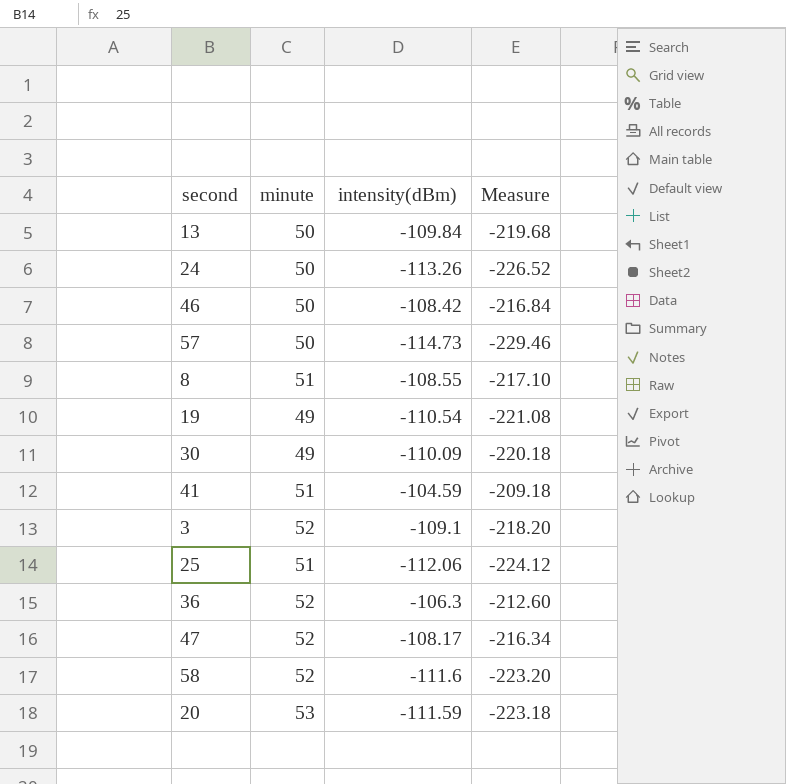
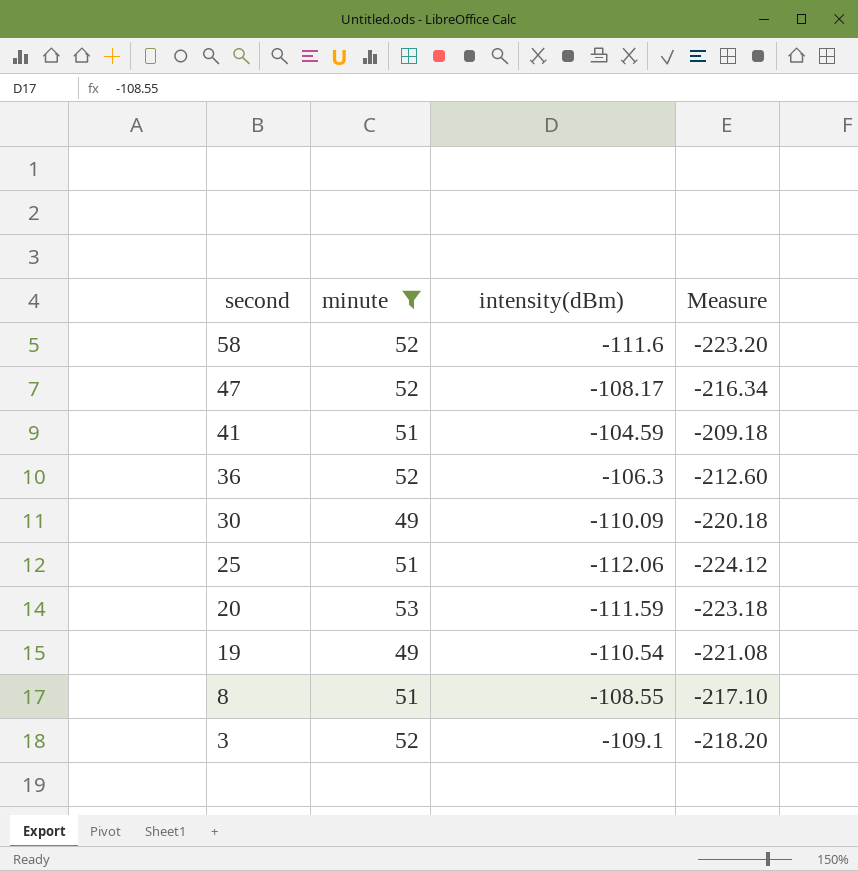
filter: none -> minute != 50
row order: none -> second descending

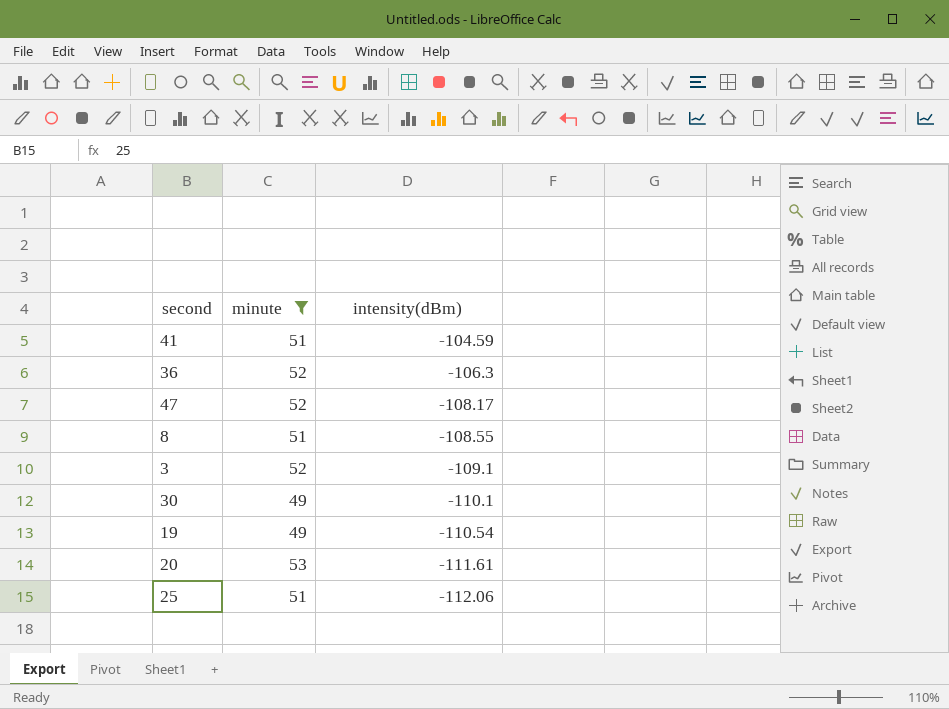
row order: second descending -> intensity(dBm) descending
column Measure | formula: [intensity(dBm)] * 2 -> none
row 58: 52 | -111.6 | -223.20 -> none
30 | intensity(dBm): -110.09 -> -110.1
20 | intensity(dBm): -111.59 -> -111.61

